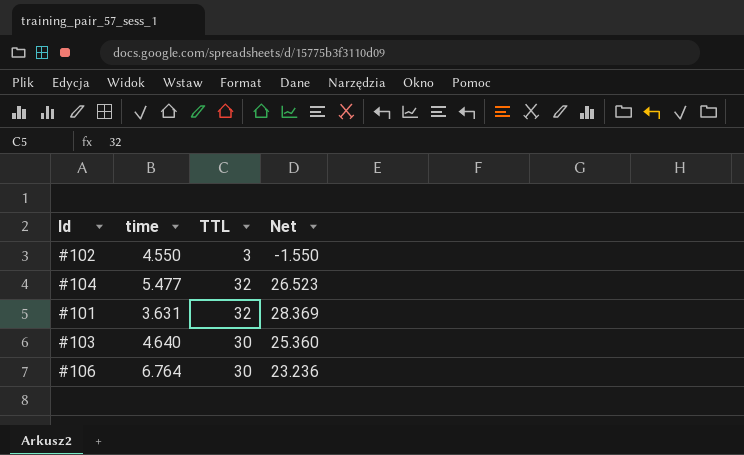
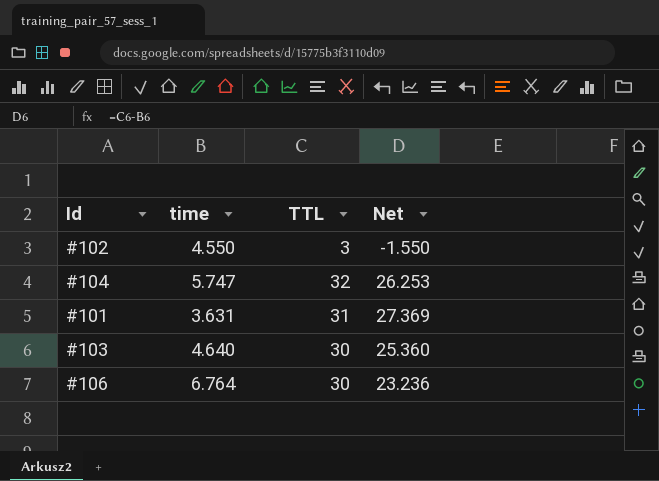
#104 | time: 5.477 -> 5.747
#104 | Net: 26.523 -> 26.253
#101 | TTL: 32 -> 31
#101 | Net: 28.369 -> 27.369

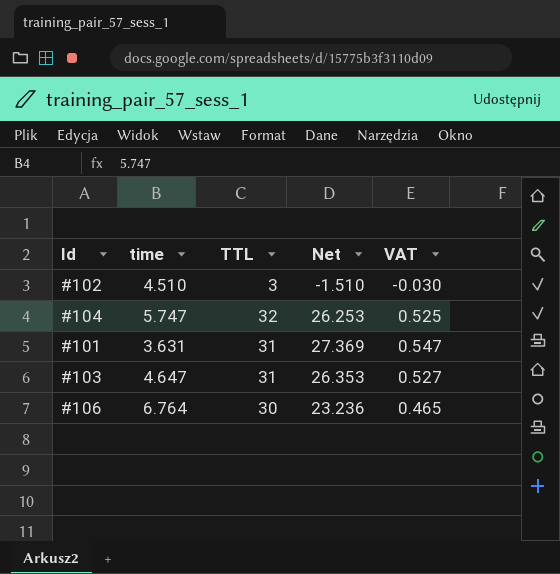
column VAT | formula: none -> [Net] * 0.02
#102 | time: 4.550 -> 4.510
#102 | Net: -1.550 -> -1.510
#103 | time: 4.640 -> 4.647
#103 | TTL: 30 -> 31
#103 | Net: 25.360 -> 26.353

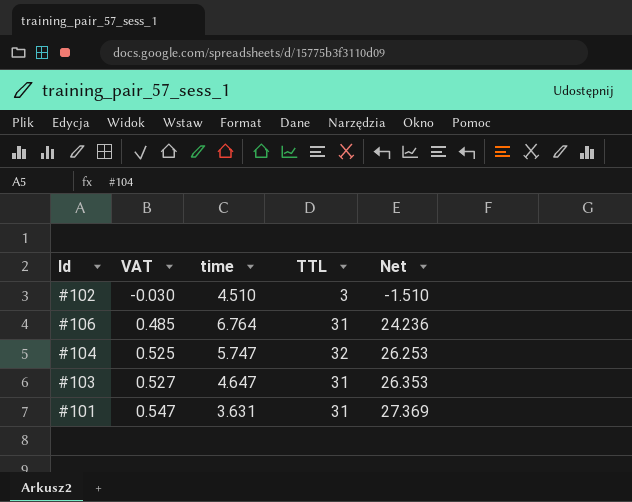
row order: none -> VAT ascending
column VAT | position: 5 -> 2
#106 | VAT: 0.465 -> 0.485
#106 | TTL: 30 -> 31
#106 | Net: 23.236 -> 24.236

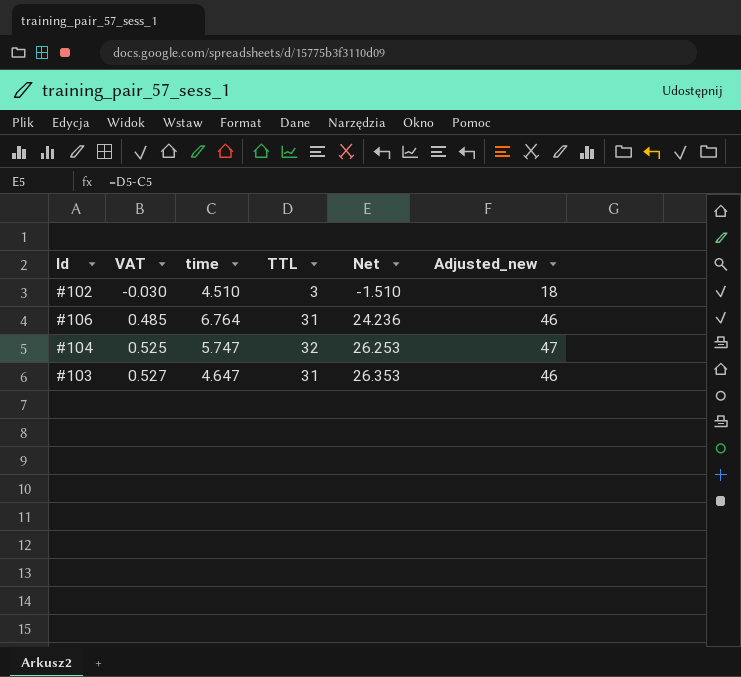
column Adjusted_new | formula: none -> [TTL] + 15
row #101: 0.547 | 3.631 | 31 | 27.369 -> none

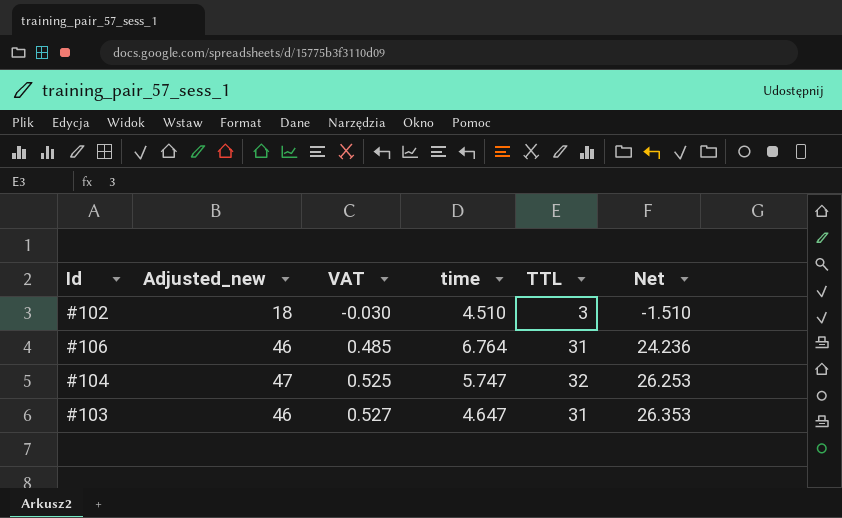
column Adjusted_new | position: 6 -> 2

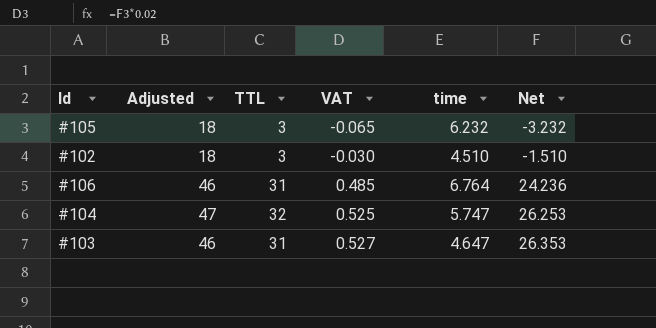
column name: Adjusted_new -> Adjusted
column TTL | position: 5 -> 3
row #105: none -> 18 | 3 | -0.065 | 6.232 | -3.232

